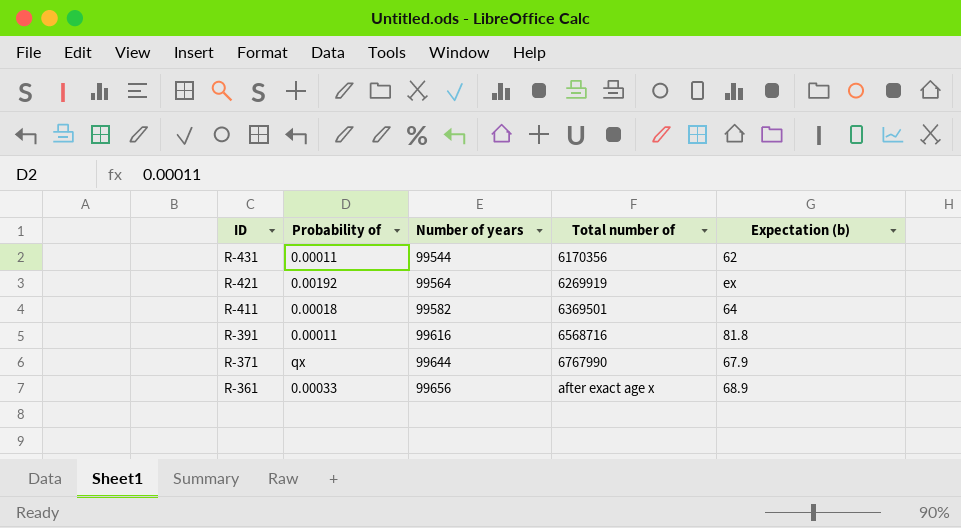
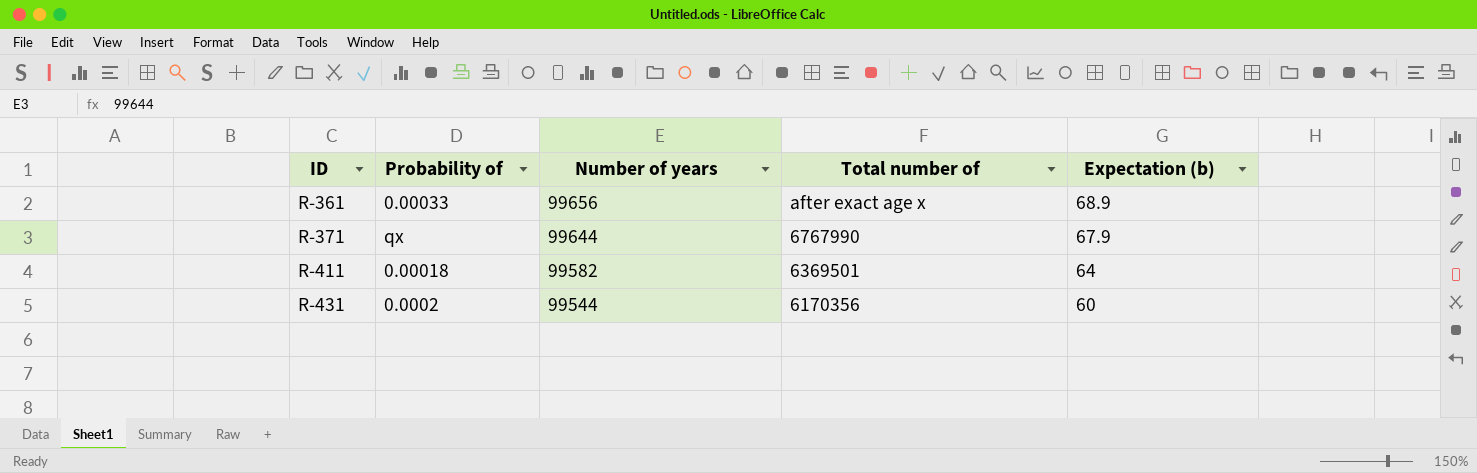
row order: ID descending -> ID ascending
row R-421: 0.00192 | 99564 | 6269919 | ex -> none
row R-391: 0.00011 | 99616 | 6568716 | 81.8 -> none
R-431 | Probability of: 0.00011 -> 0.0002
R-431 | Expectation (b): 62 -> 60

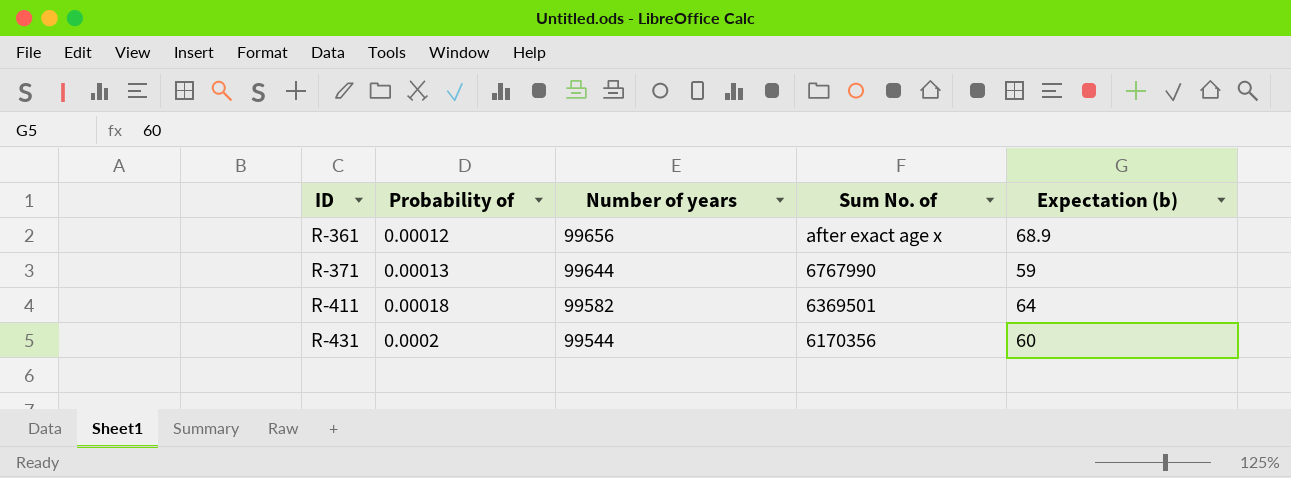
column name: Total number of -> Sum No. of
R-361 | Probability of: 0.00033 -> 0.00012
R-371 | Probability of: qx -> 0.00013
R-371 | Expectation (b): 67.9 -> 59

